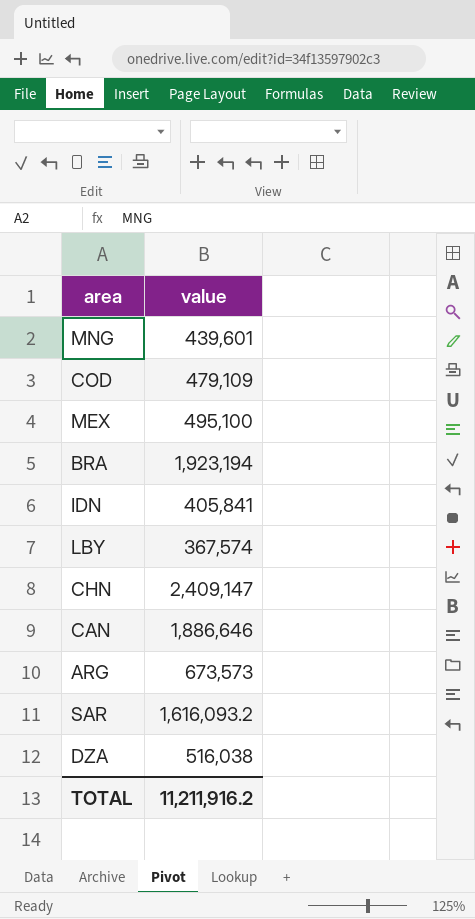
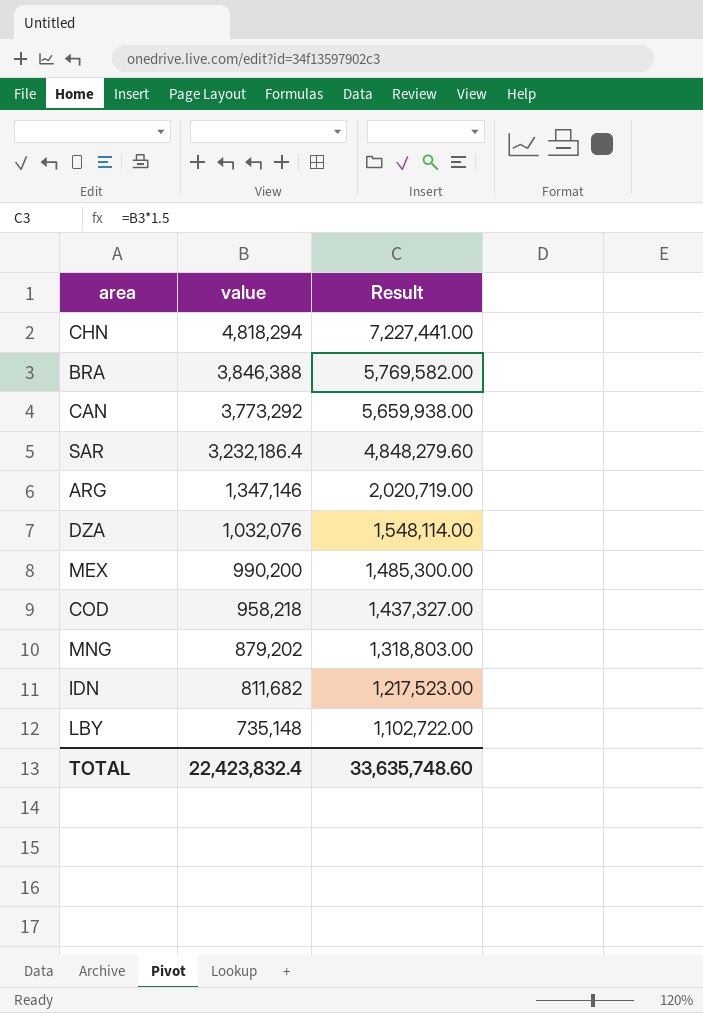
row order: none -> value descending
column Result | formula: none -> [value] * 1.5
CHN | value: 2,409,147 -> 4,818,294
BRA | value: 1,923,194 -> 3,846,388
CAN | value: 1,886,646 -> 3,773,292
SAR | value: 1,616,093.2 -> 3,232,186.4
ARG | value: 673,573 -> 1,347,146
DZA | value: 516,038 -> 1,032,076
MEX | value: 495,100 -> 990,200
COD | value: 479,109 -> 958,218
MNG | value: 439,601 -> 879,202
IDN | value: 405,841 -> 811,682
LBY | value: 367,574 -> 735,148
TOTAL | value: 11,211,916.2 -> 22,423,832.4

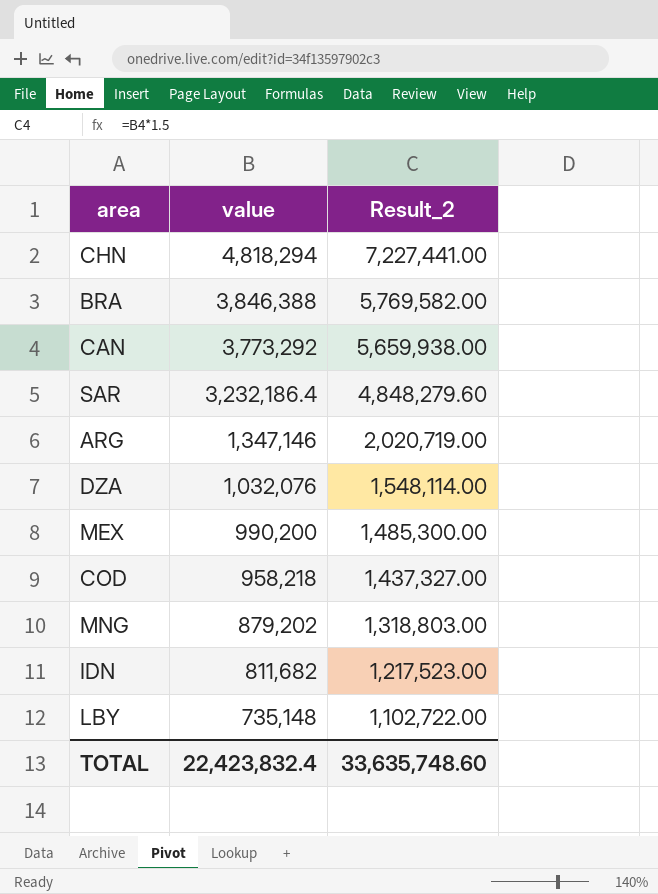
column name: Result -> Result_2

